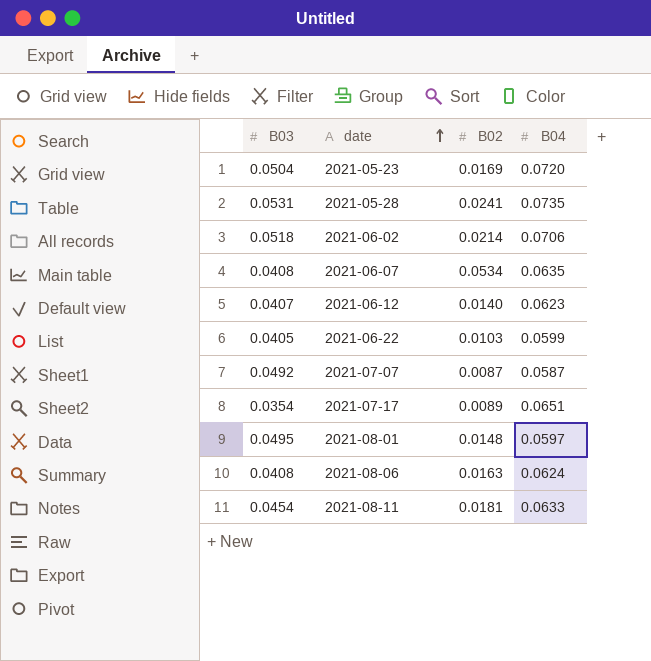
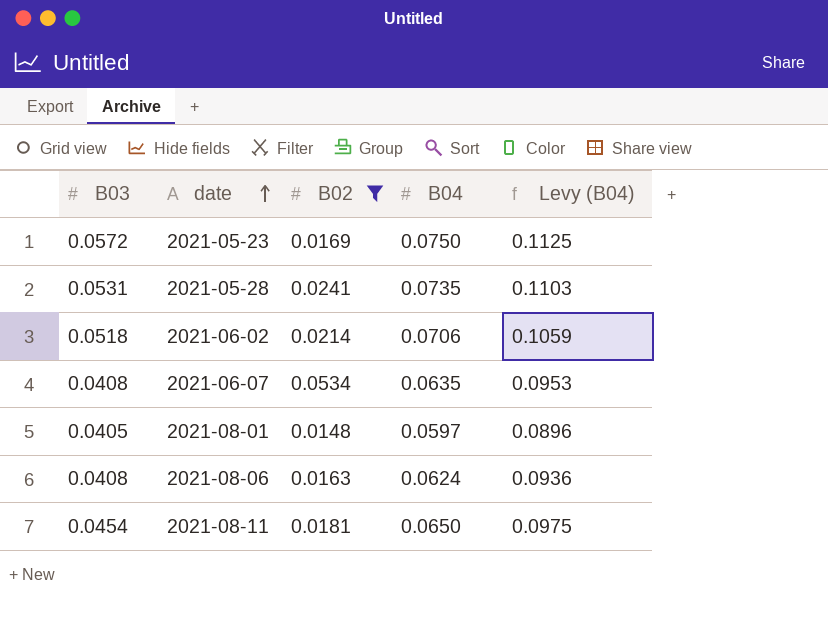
filter: none -> B02 >= 0.0148
column Levy (B04) | formula: none -> [B04] * 1.5
2021-05-23 | B03: 0.0504 -> 0.0572
2021-05-23 | B04: 0.0720 -> 0.0750
2021-08-01 | B03: 0.0495 -> 0.0405
2021-08-11 | B04: 0.0633 -> 0.0650

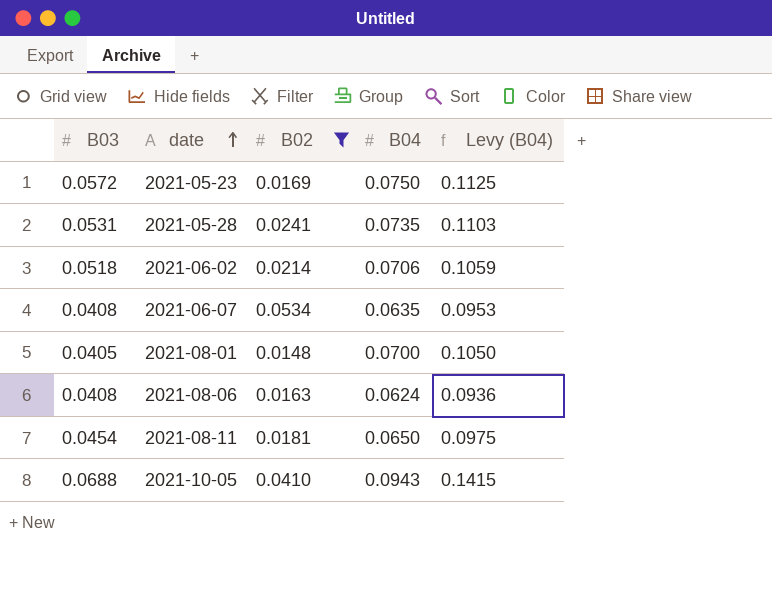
2021-08-01 | B04: 0.0597 -> 0.0700
2021-08-01 | Levy (B04): 0.0896 -> 0.1050
row 2021-10-05: none -> 0.0688 | 0.0410 | 0.0943 | 0.1415

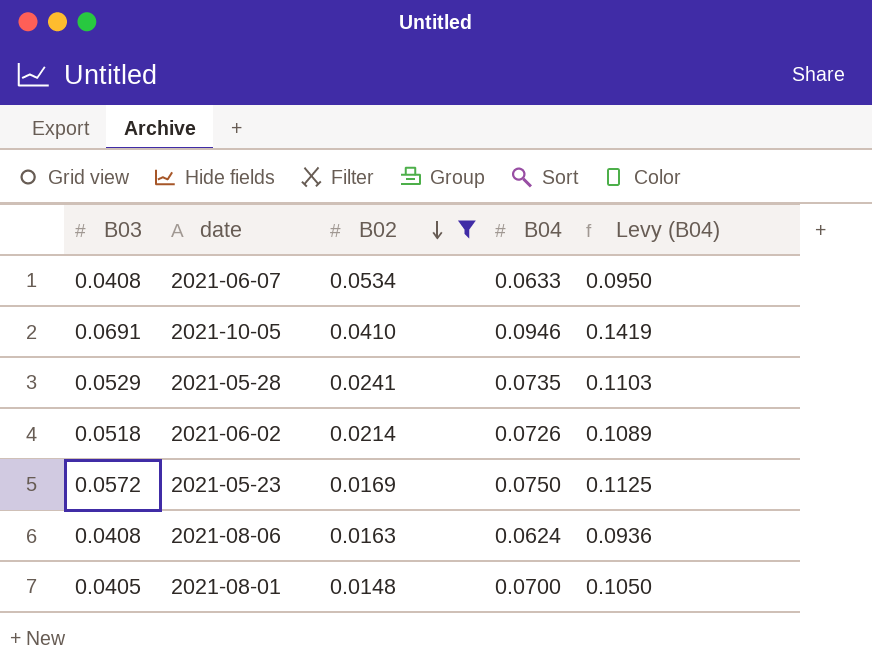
row order: date ascending -> B02 descending
row 2021-08-11: 0.0454 | 0.0181 | 0.0650 | 0.0975 -> none
2021-06-07 | B04: 0.0635 -> 0.0633
2021-06-07 | Levy (B04): 0.0953 -> 0.0950
2021-10-05 | B03: 0.0688 -> 0.0691
2021-10-05 | B04: 0.0943 -> 0.0946
2021-10-05 | Levy (B04): 0.1415 -> 0.1419
2021-05-28 | B03: 0.0531 -> 0.0529
2021-06-02 | B04: 0.0706 -> 0.0726
2021-06-02 | Levy (B04): 0.1059 -> 0.1089

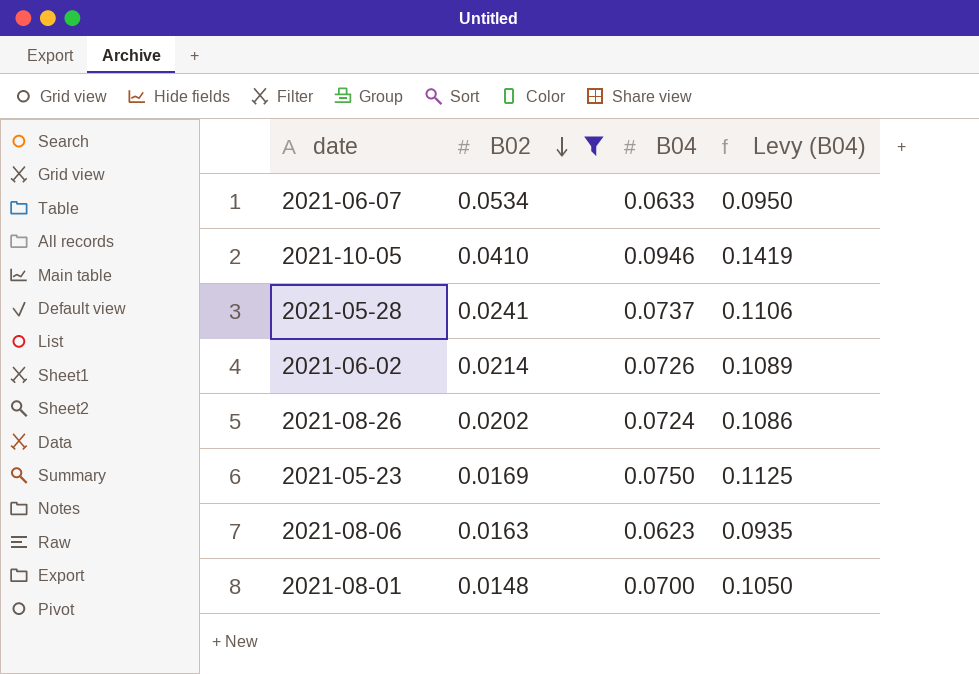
column B03 | position: 1 -> none
2021-05-28 | B04: 0.0735 -> 0.0737
2021-05-28 | Levy (B04): 0.1103 -> 0.1106
row 2021-08-26: none -> 0.0202 | 0.0724 | 0.1086
2021-08-06 | B04: 0.0624 -> 0.0623
2021-08-06 | Levy (B04): 0.0936 -> 0.0935

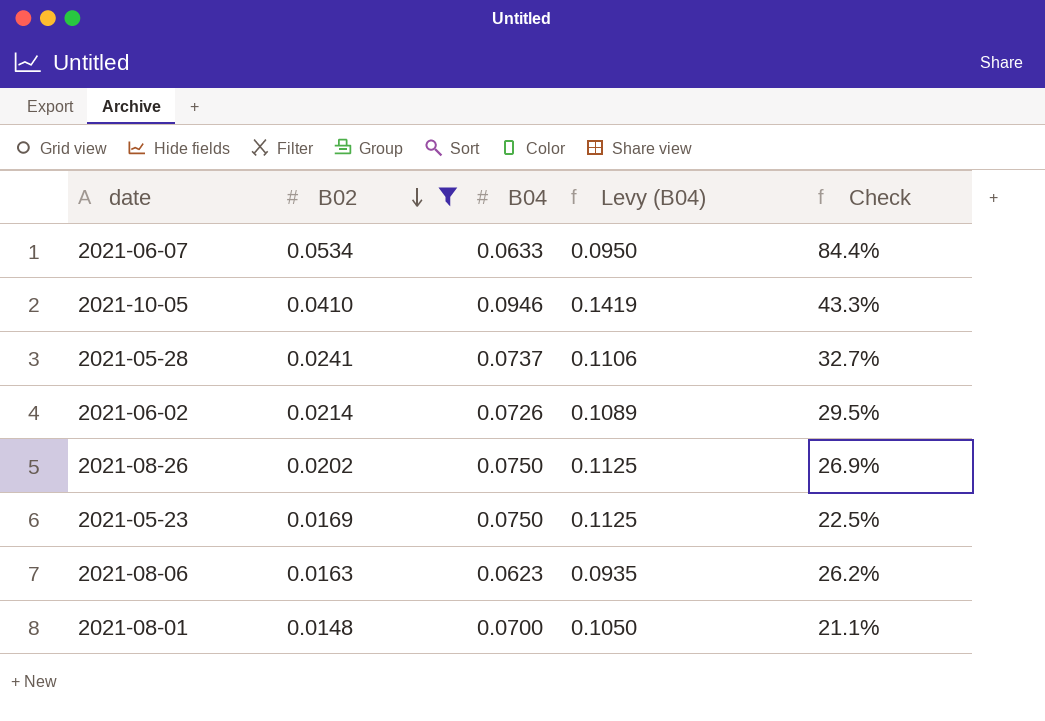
column Check | formula: none -> [B02] / [B04]
2021-08-26 | B04: 0.0724 -> 0.0750
2021-08-26 | Levy (B04): 0.1086 -> 0.1125

